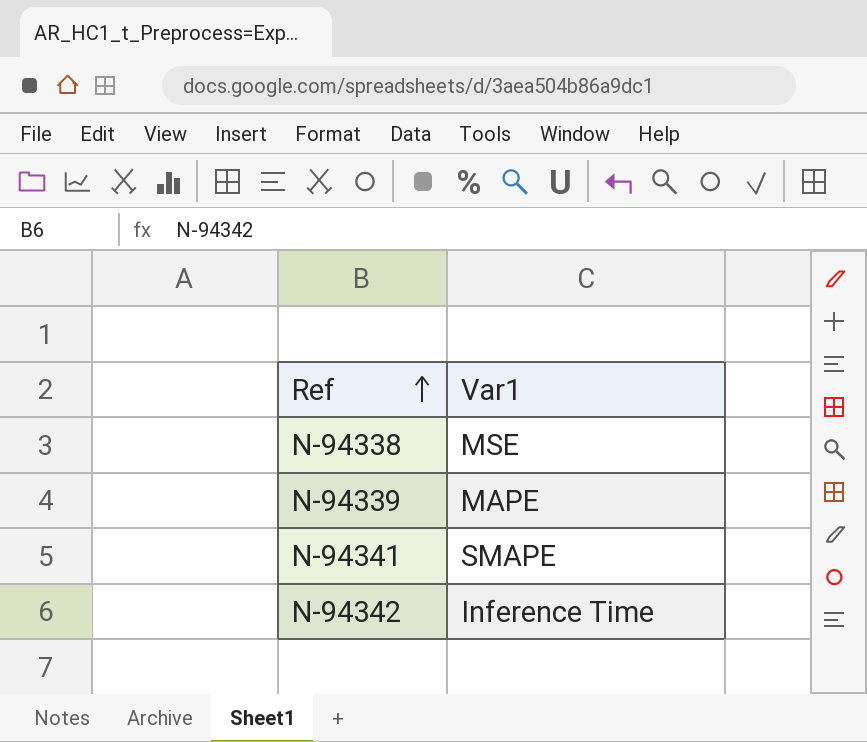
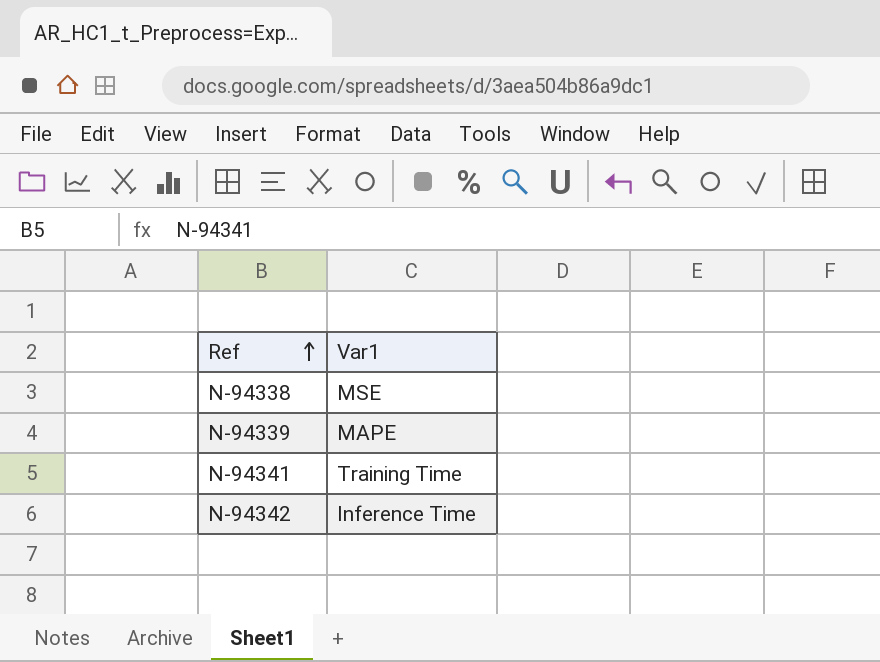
N-94341 | Var1: SMAPE -> Training Time

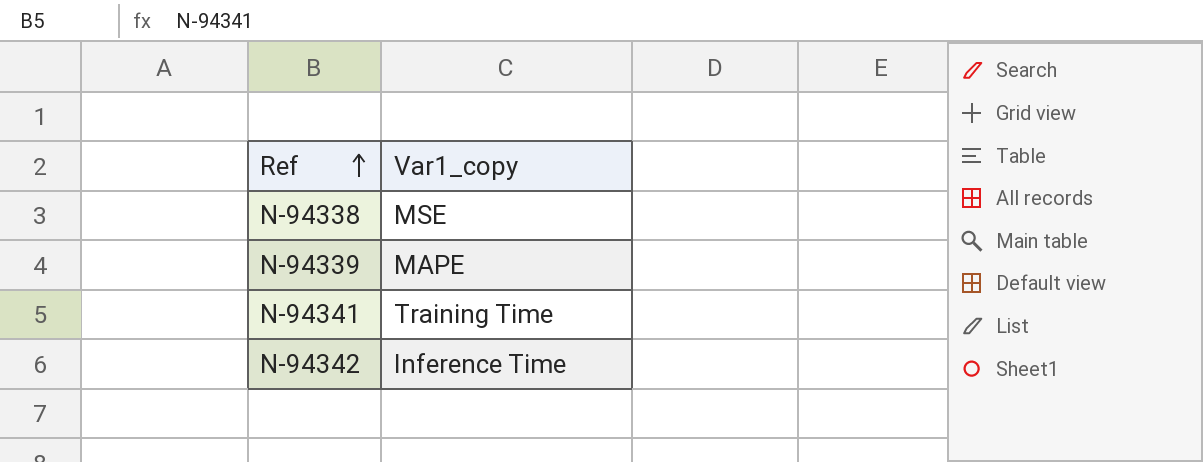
column name: Var1 -> Var1_copy

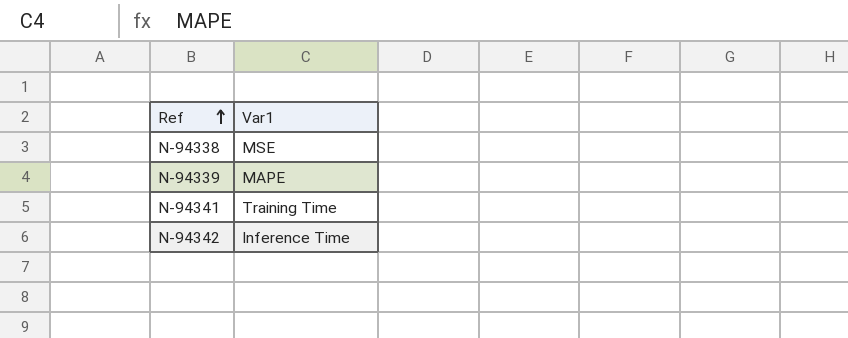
column name: Var1_copy -> Var1

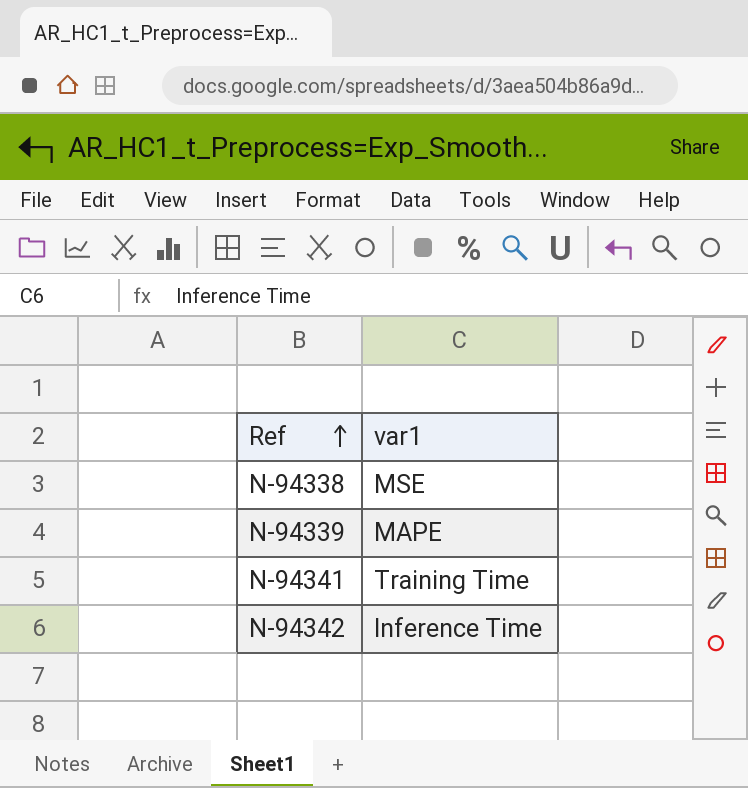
column name: Var1 -> var1

